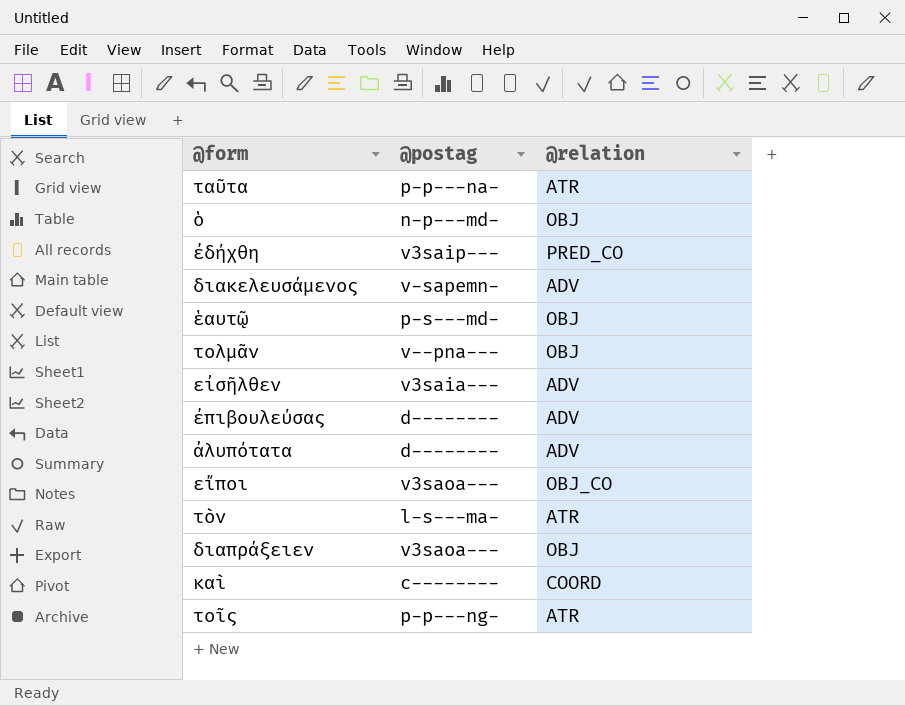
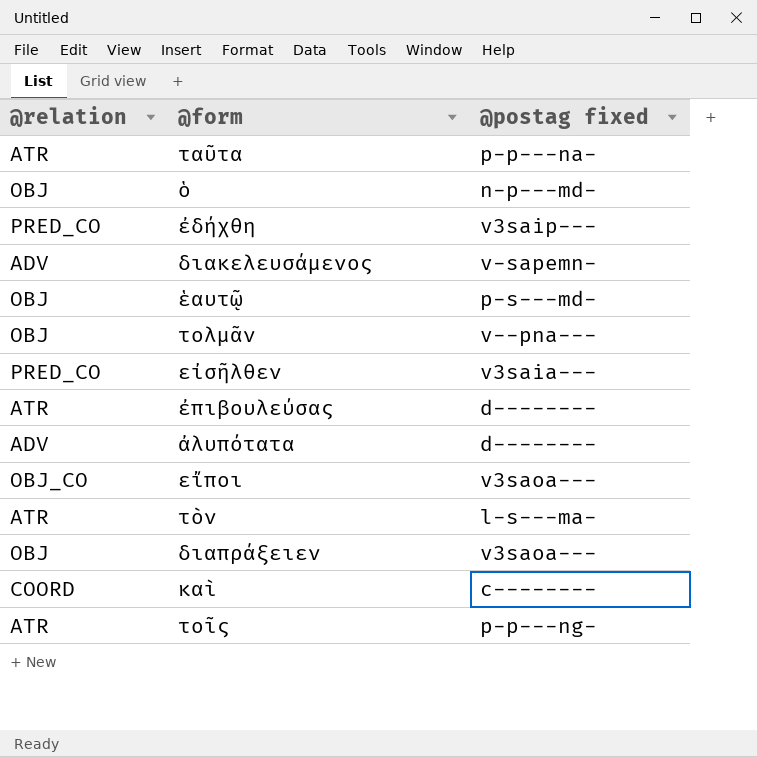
column @relation | position: 3 -> 1
column name: @postag -> @postag fixed
εἰσῆλθεν | @relation: ADV -> PRED_CO
ἐπιβουλεύσας | @relation: ADV -> ATR

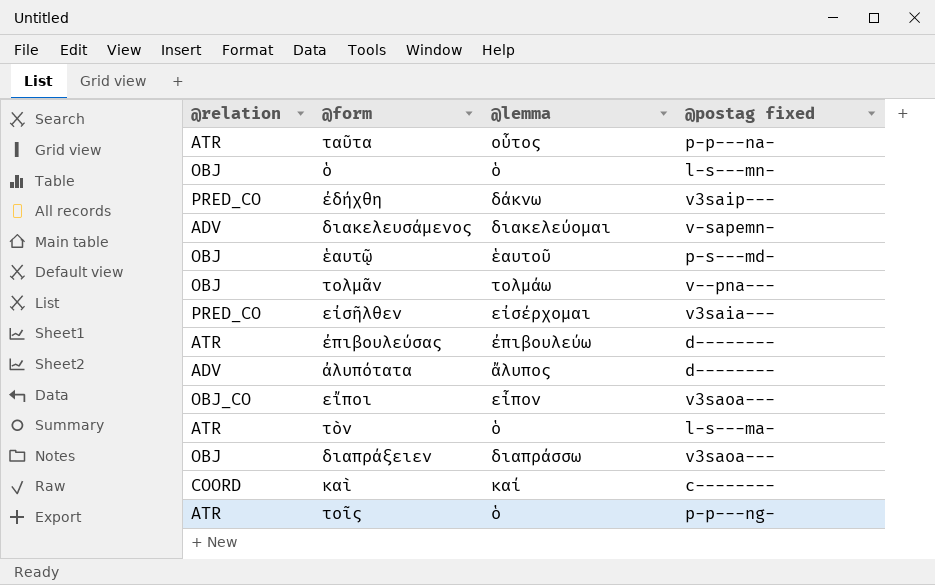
column @lemma | position: none -> 3
ὁ | @postag fixed: n-p---md- -> l-s---mn-

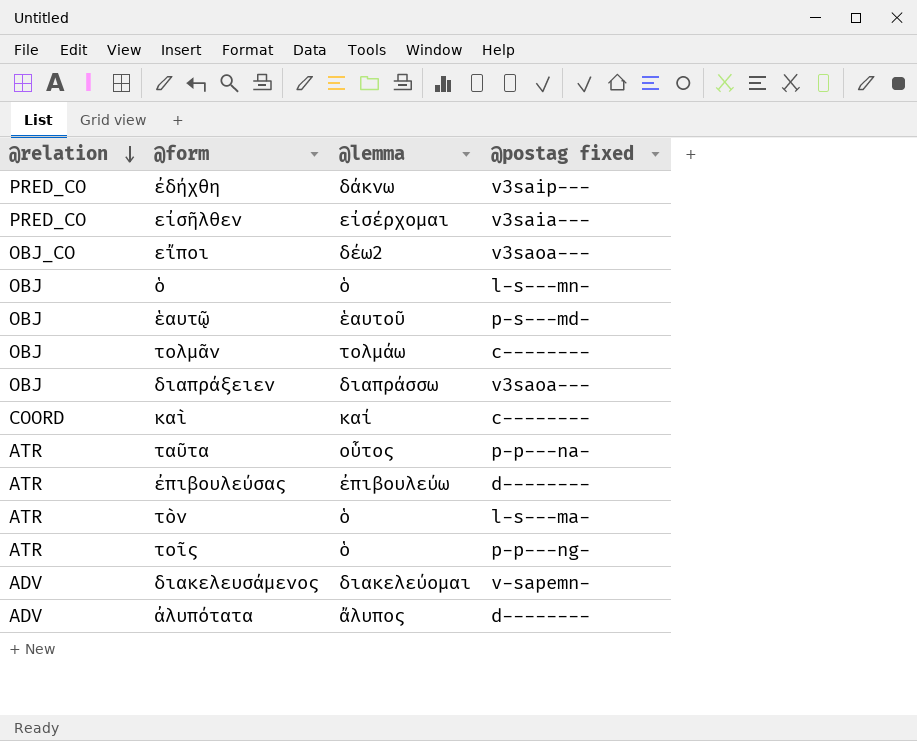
row order: none -> @relation descending
εἴποι | @lemma: εἶπον -> δέω2
τολμᾶν | @postag fixed: v--pna--- -> c--------

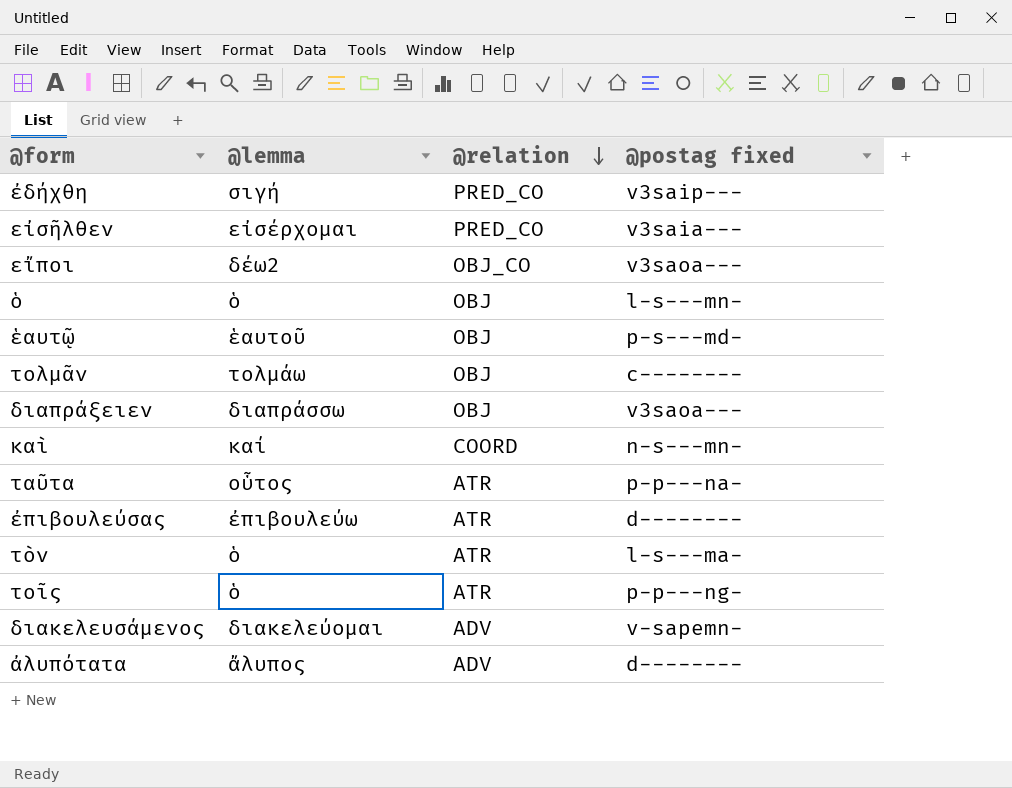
column @relation | position: 1 -> 3
ἐδήχθη | @lemma: δάκνω -> σιγή
καὶ | @postag fixed: c-------- -> n-s---mn-

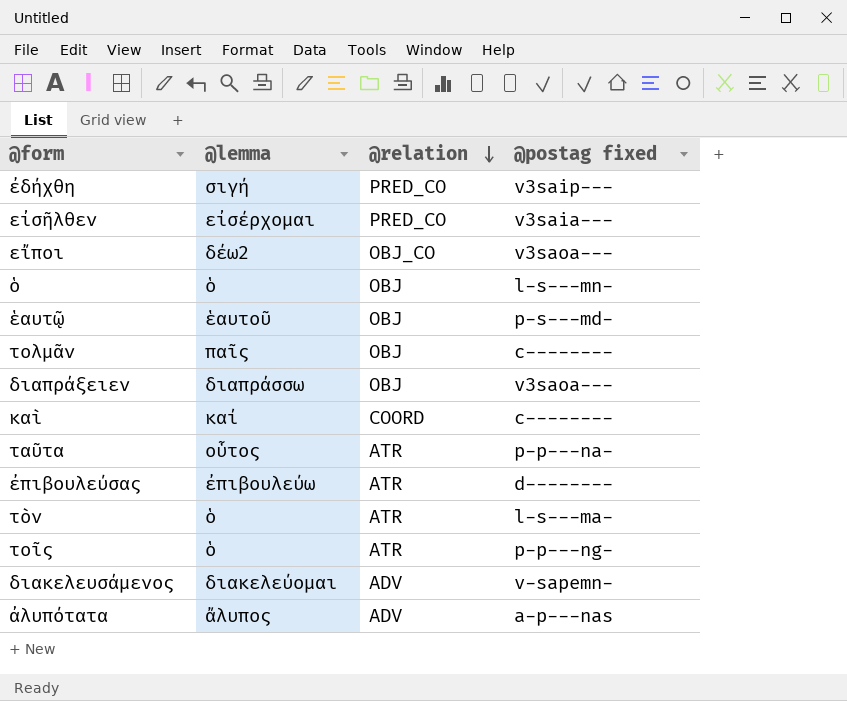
τολμᾶν | @lemma: τολμάω -> παῖς
καὶ | @postag fixed: n-s---mn- -> c--------
ἀλυπότατα | @postag fixed: d-------- -> a-p---nas

